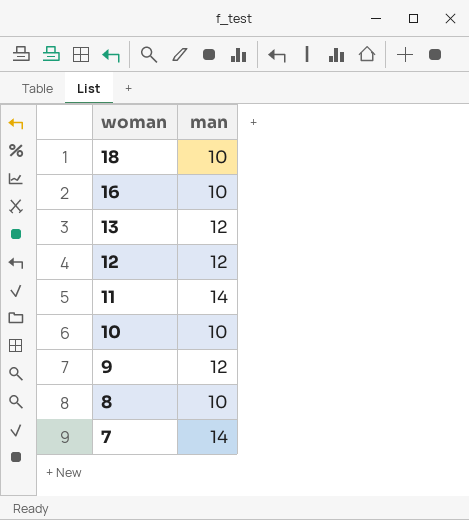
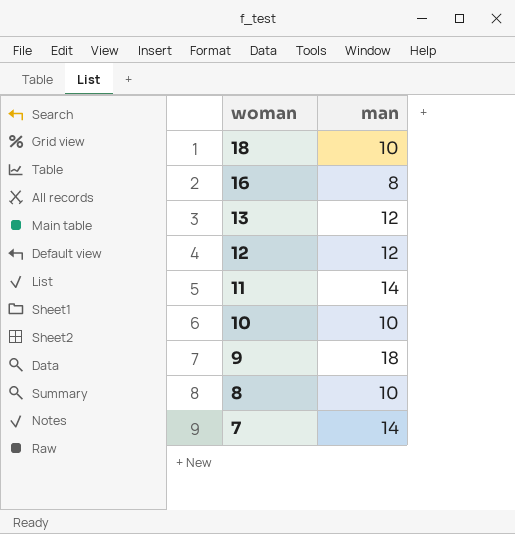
16 | man: 10 -> 8
9 | man: 12 -> 18

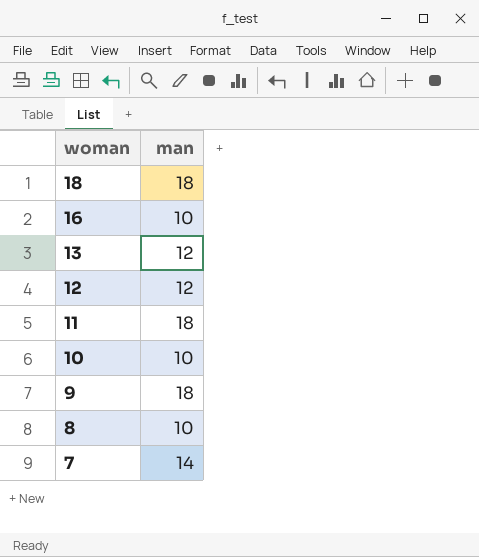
18 | man: 10 -> 18
16 | man: 8 -> 10
11 | man: 14 -> 18

